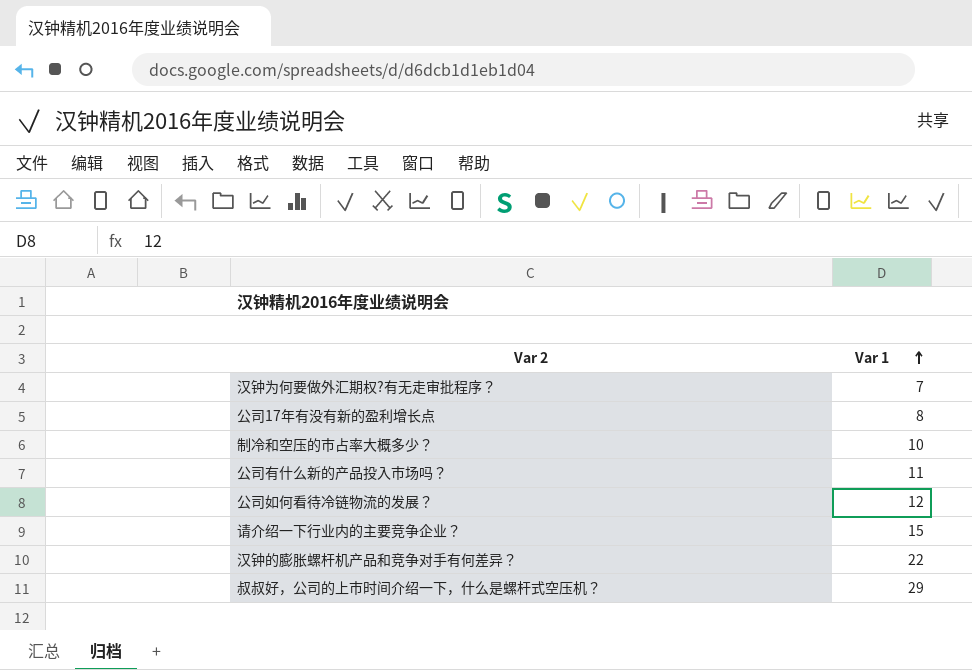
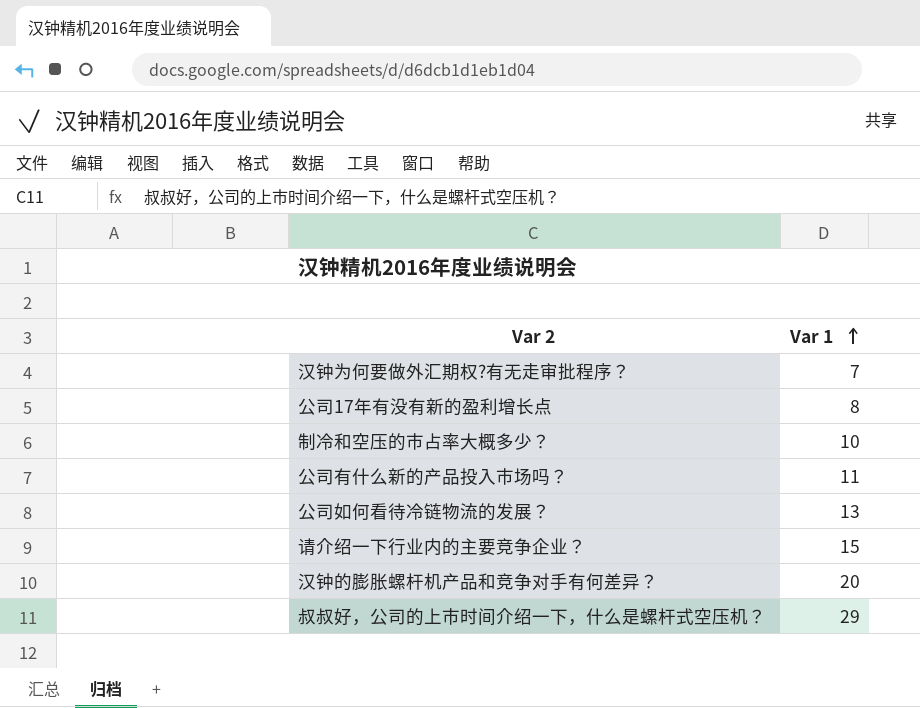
公司如何看待冷链物流的发展？ | Var 1: 12 -> 13
汉钟的膨胀螺杆机产品和竞争对手有何差异？ | Var 1: 22 -> 20

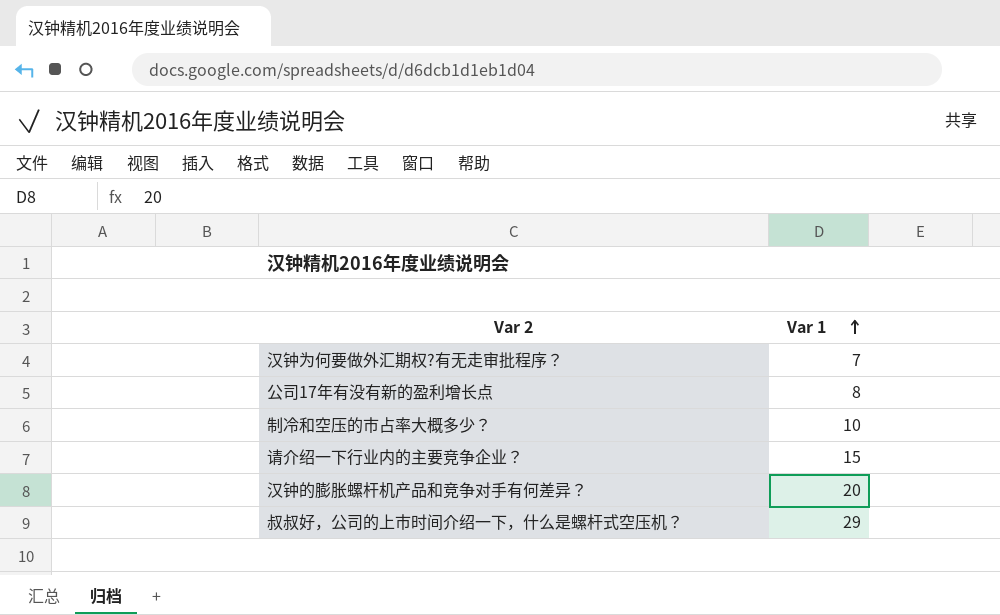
row 公司有什么新的产品投入市场吗？: 11 -> none
row 公司如何看待冷链物流的发展？: 13 -> none

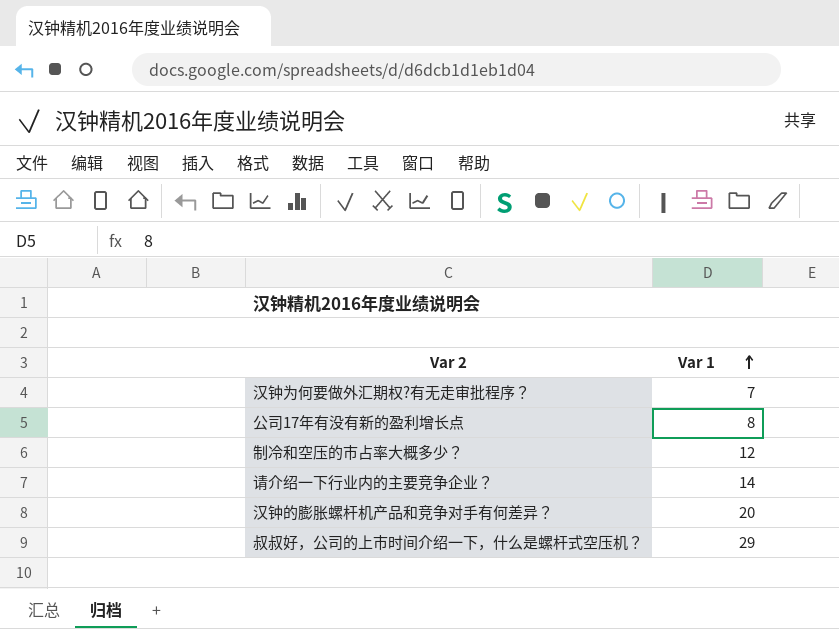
制冷和空压的市占率大概多少？ | Var 1: 10 -> 12
请介绍一下行业内的主要竞争企业？ | Var 1: 15 -> 14

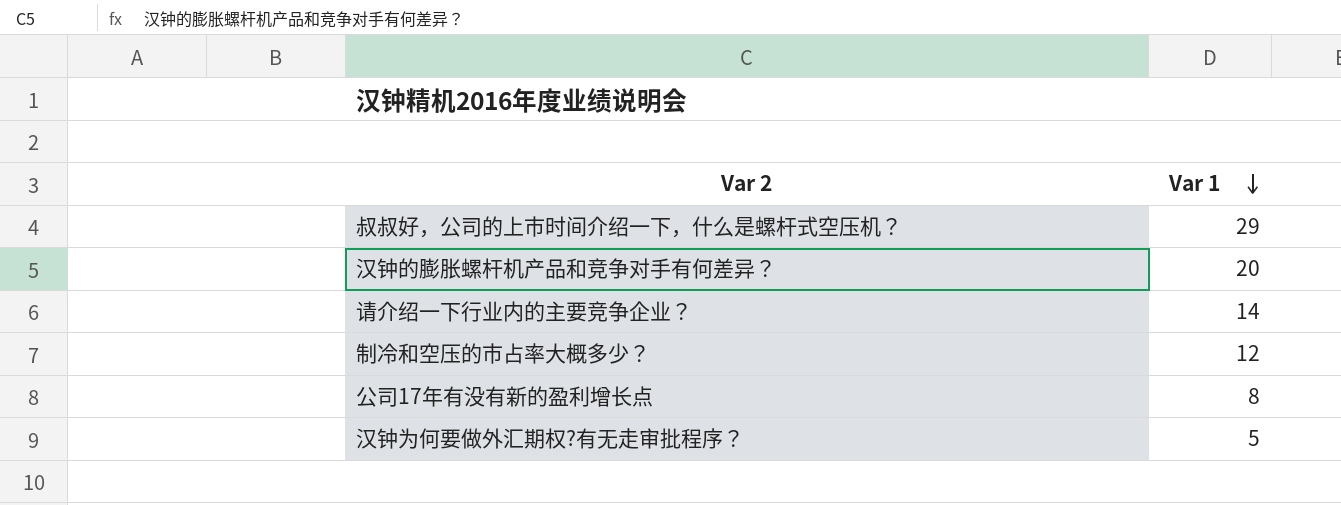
row order: Var 1 ascending -> Var 1 descending
汉钟为何要做外汇期权?有无走审批程序？ | Var 1: 7 -> 5

